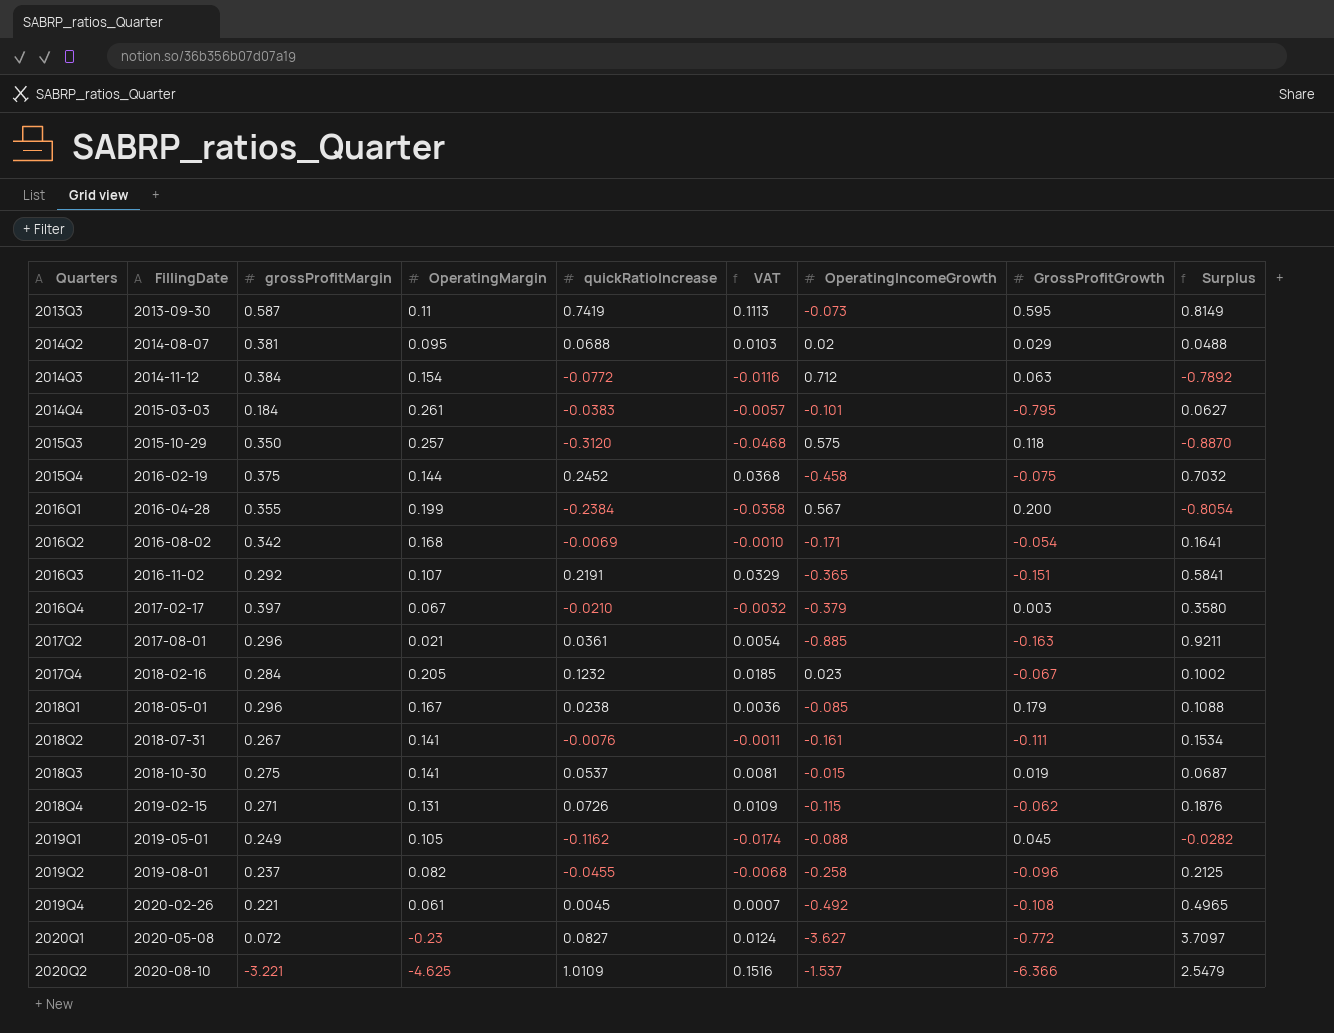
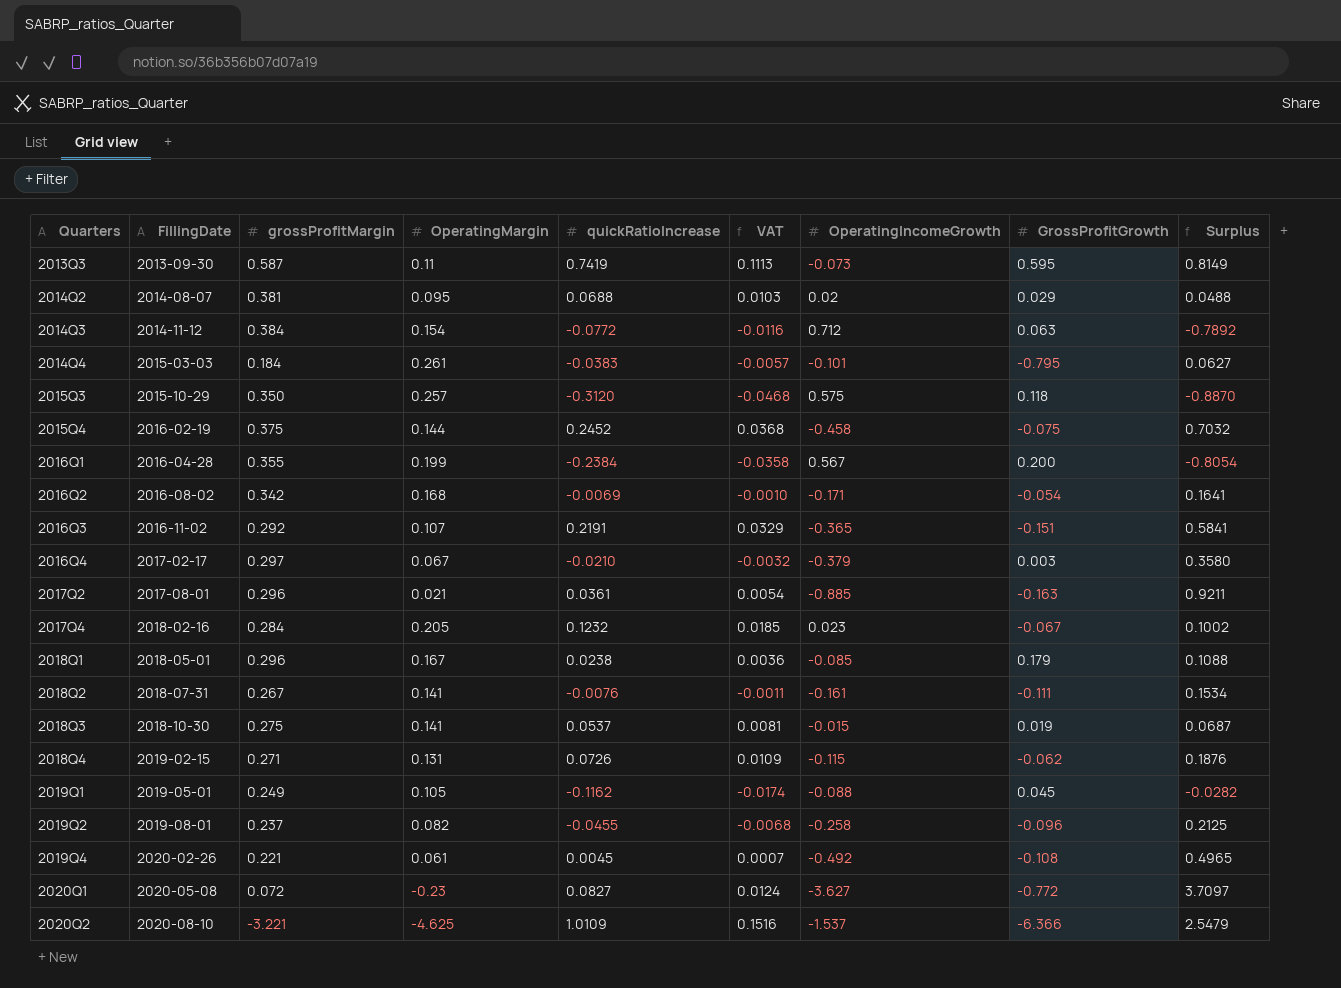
2016Q4 | grossProfitMargin: 0.397 -> 0.297

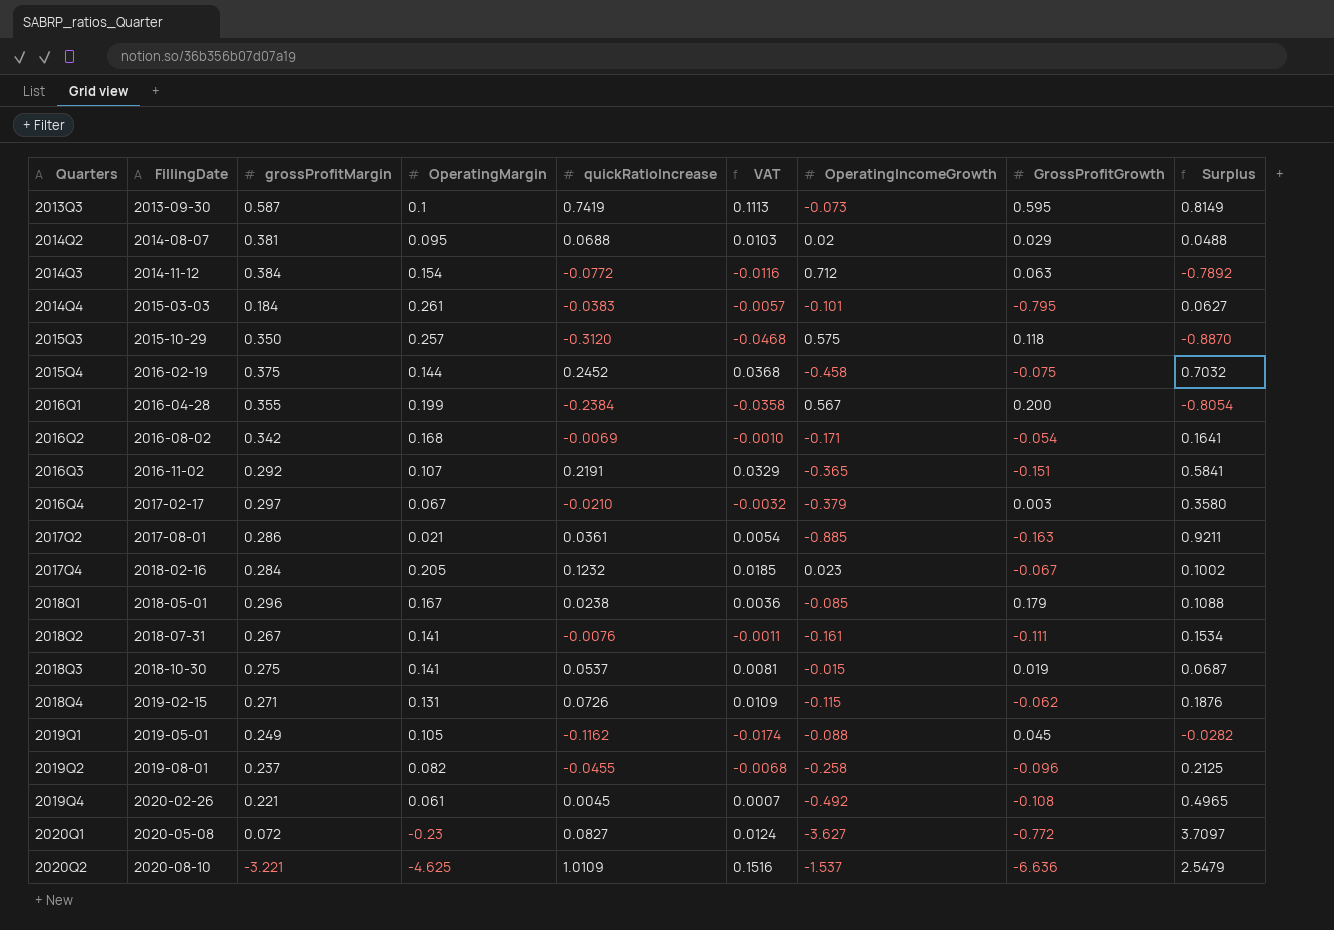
2013Q3 | OperatingMargin: 0.11 -> 0.1
2017Q2 | grossProfitMargin: 0.296 -> 0.286
2020Q2 | GrossProfitGrowth: -6.366 -> -6.636

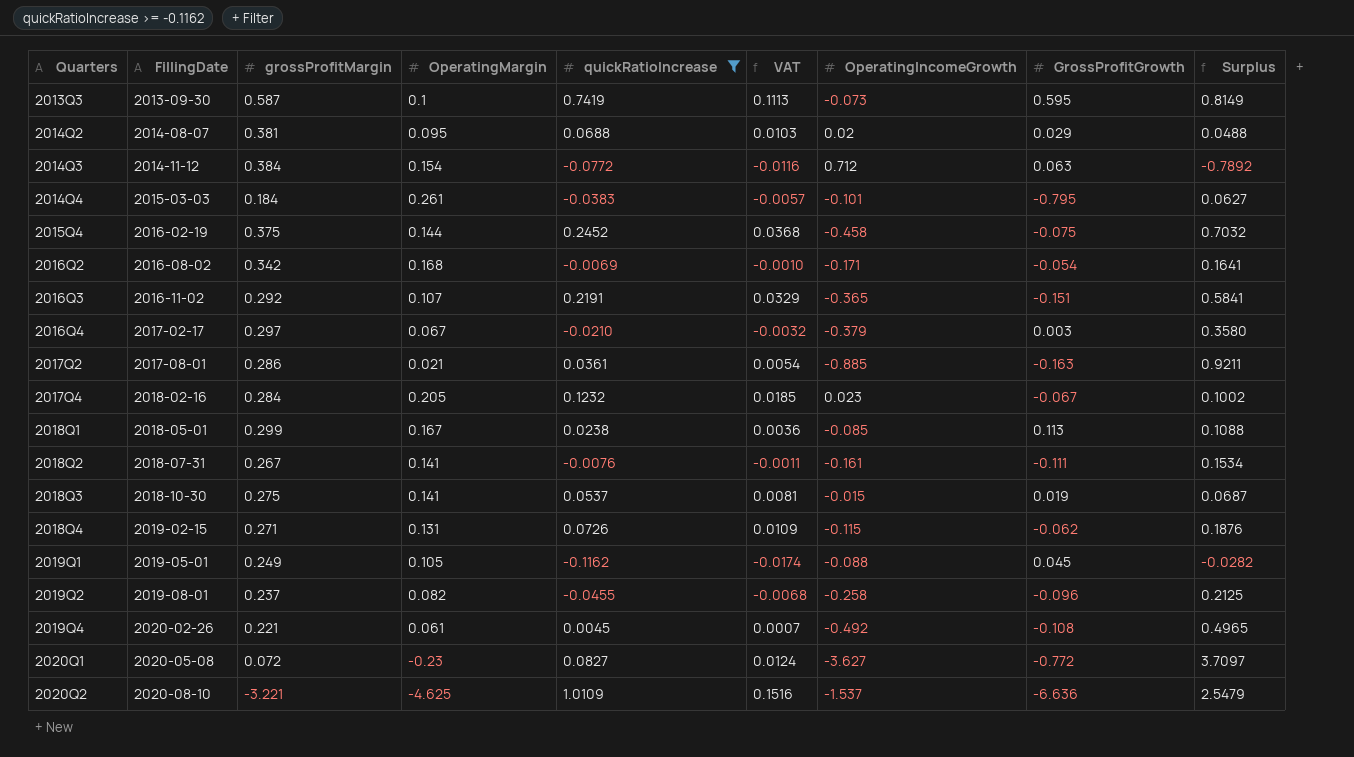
filter: none -> quickRatioIncrease >= -0.1162
2018Q1 | grossProfitMargin: 0.296 -> 0.299
2018Q1 | GrossProfitGrowth: 0.179 -> 0.113

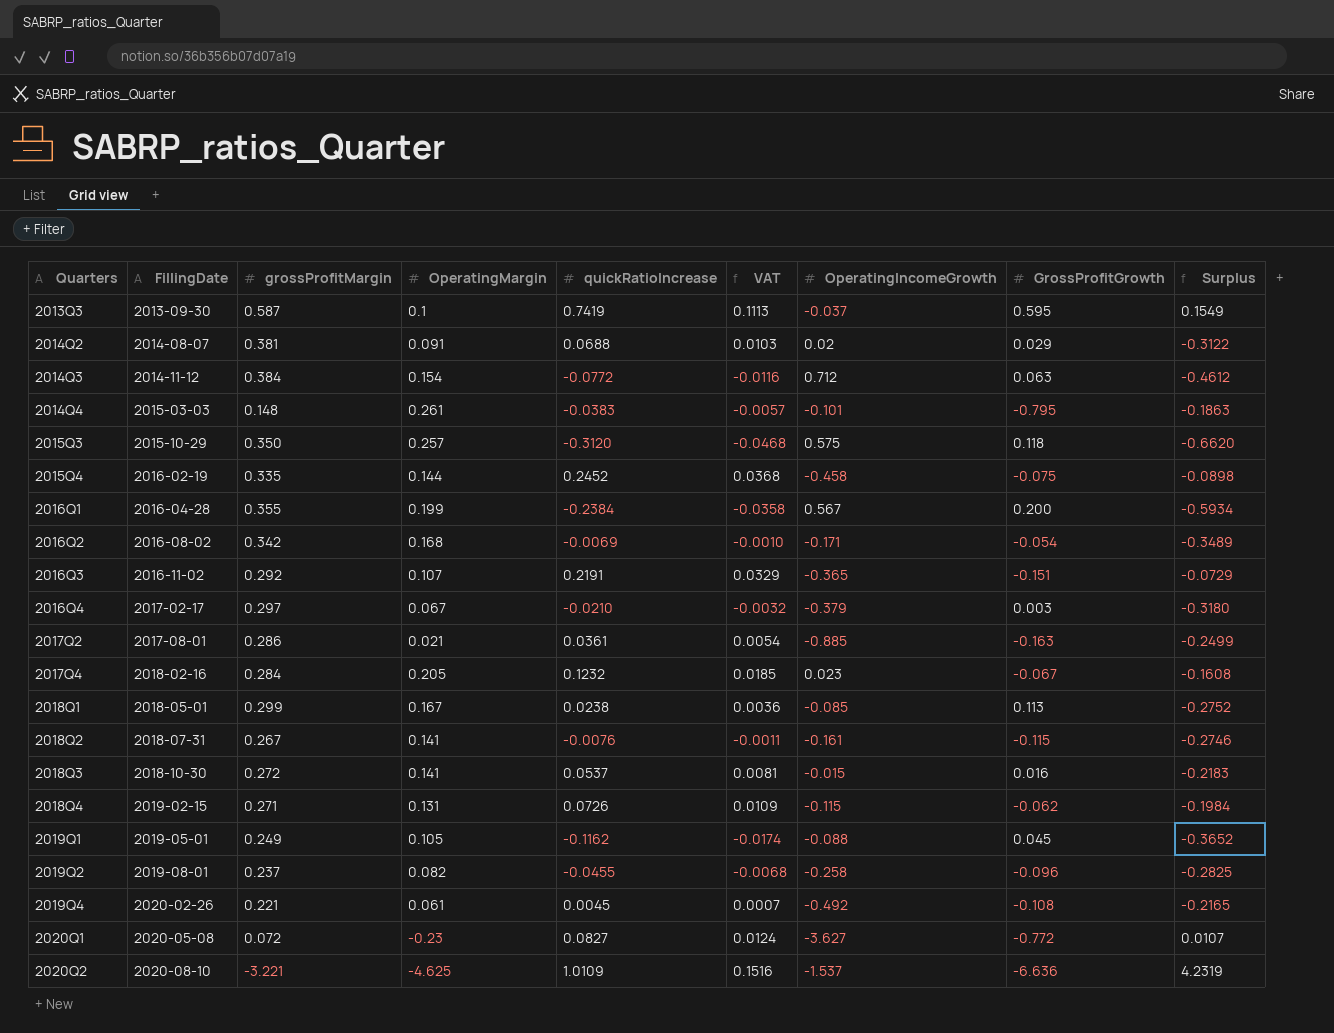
filter: quickRatioIncrease >= -0.1162 -> none
column Surplus | formula: [quickRatioIncrease] - [OperatingIncomeGrowth] -> [quickRatioIncrease] - [grossProfitMargin]
2013Q3 | OperatingIncomeGrowth: -0.073 -> -0.037
2014Q2 | OperatingMargin: 0.095 -> 0.091
2014Q4 | grossProfitMargin: 0.184 -> 0.148
2015Q4 | grossProfitMargin: 0.375 -> 0.335
2018Q2 | GrossProfitGrowth: -0.111 -> -0.115
2018Q3 | grossProfitMargin: 0.275 -> 0.272
2018Q3 | GrossProfitGrowth: 0.019 -> 0.016

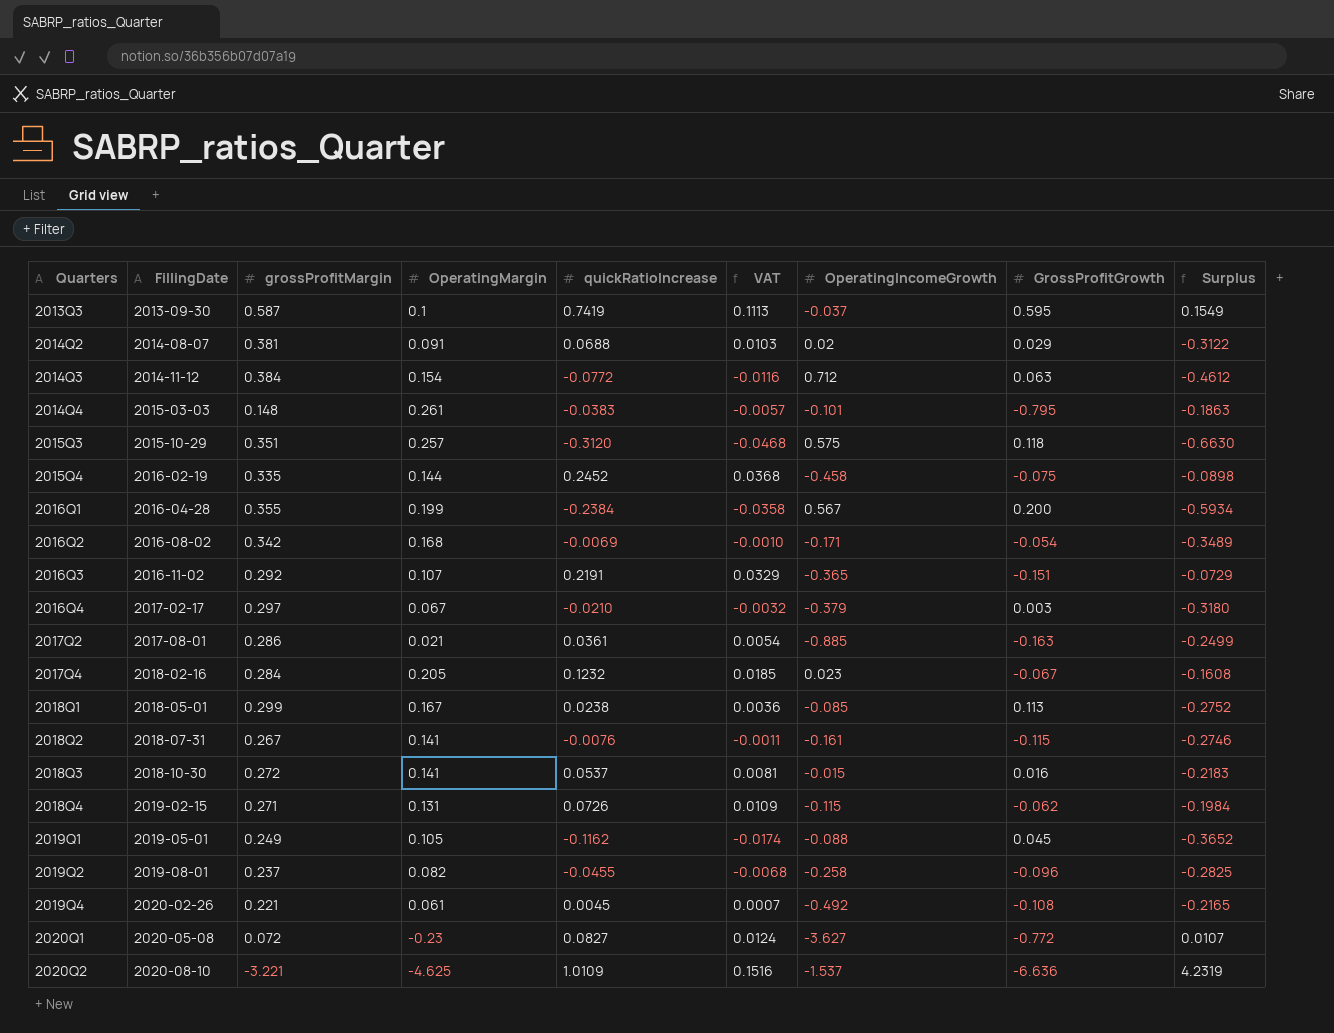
2015Q3 | grossProfitMargin: 0.350 -> 0.351
2015Q3 | Surplus: -0.6620 -> -0.6630

